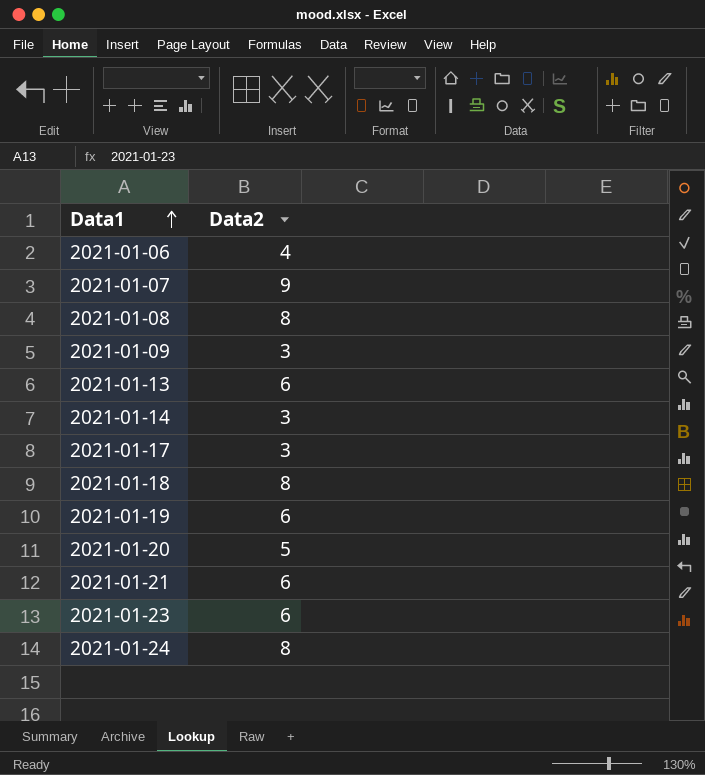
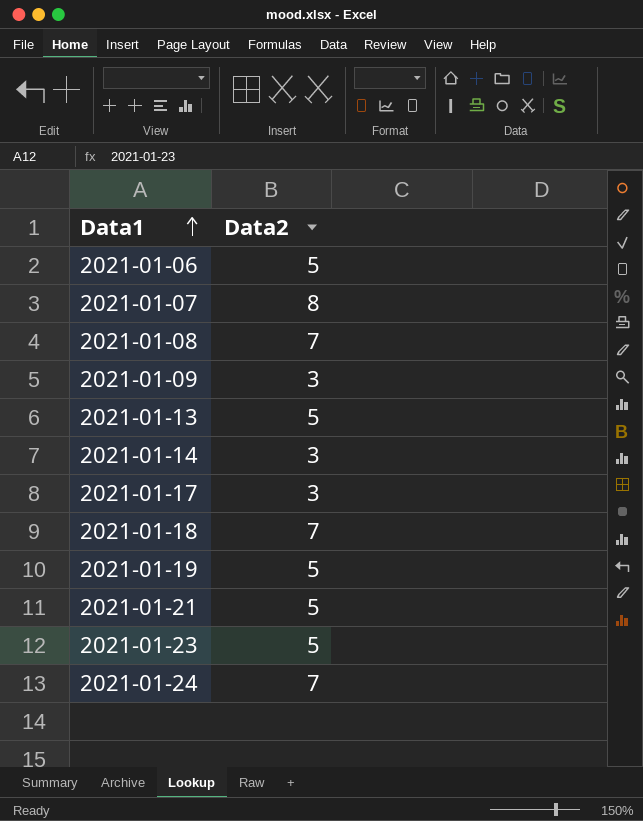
row 2021-01-20: 5 -> none
2021-01-06 | Data2: 4 -> 5
2021-01-07 | Data2: 9 -> 8
2021-01-08 | Data2: 8 -> 7
2021-01-13 | Data2: 6 -> 5
2021-01-18 | Data2: 8 -> 7
2021-01-19 | Data2: 6 -> 5
2021-01-21 | Data2: 6 -> 5
2021-01-23 | Data2: 6 -> 5
2021-01-24 | Data2: 8 -> 7

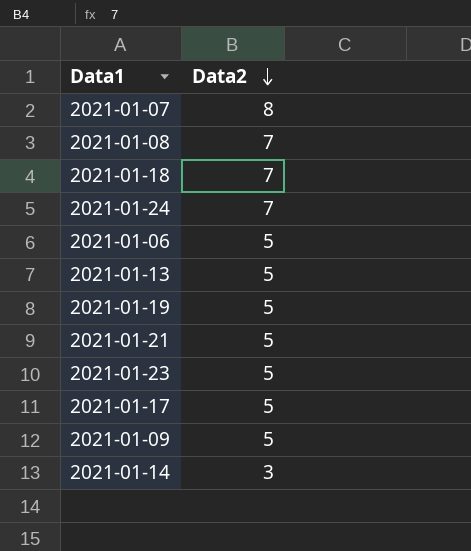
row order: Data1 ascending -> Data2 descending
2021-01-17 | Data2: 3 -> 5
2021-01-09 | Data2: 3 -> 5

